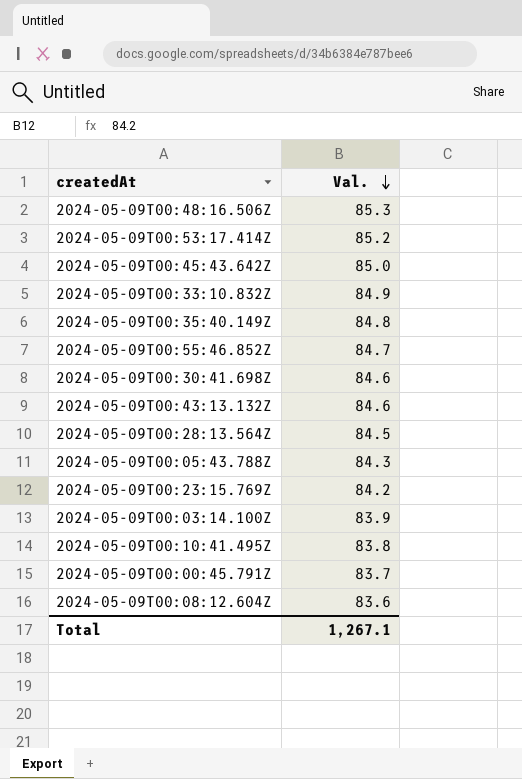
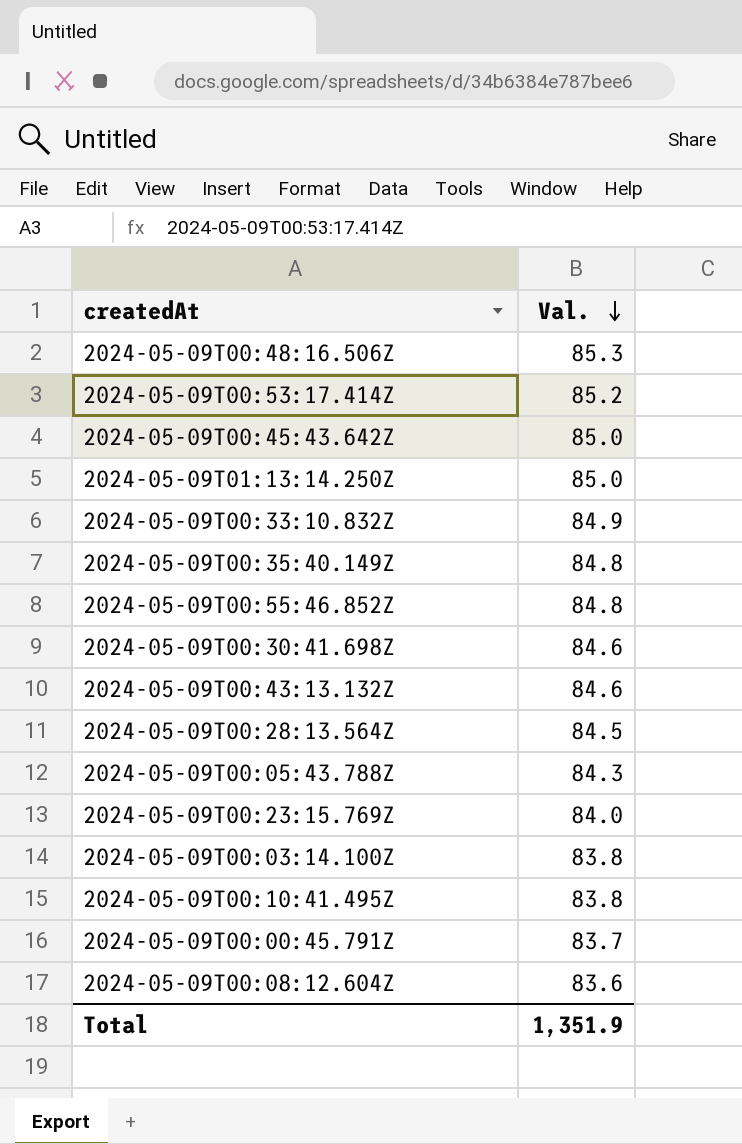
row 2024-05-09T01:13:14.250Z: none -> 85.0
2024-05-09T00:55:46.852Z | Val.: 84.7 -> 84.8
2024-05-09T00:23:15.769Z | Val.: 84.2 -> 84.0
2024-05-09T00:03:14.100Z | Val.: 83.9 -> 83.8
Total | Val.: 1,267.1 -> 1,351.9

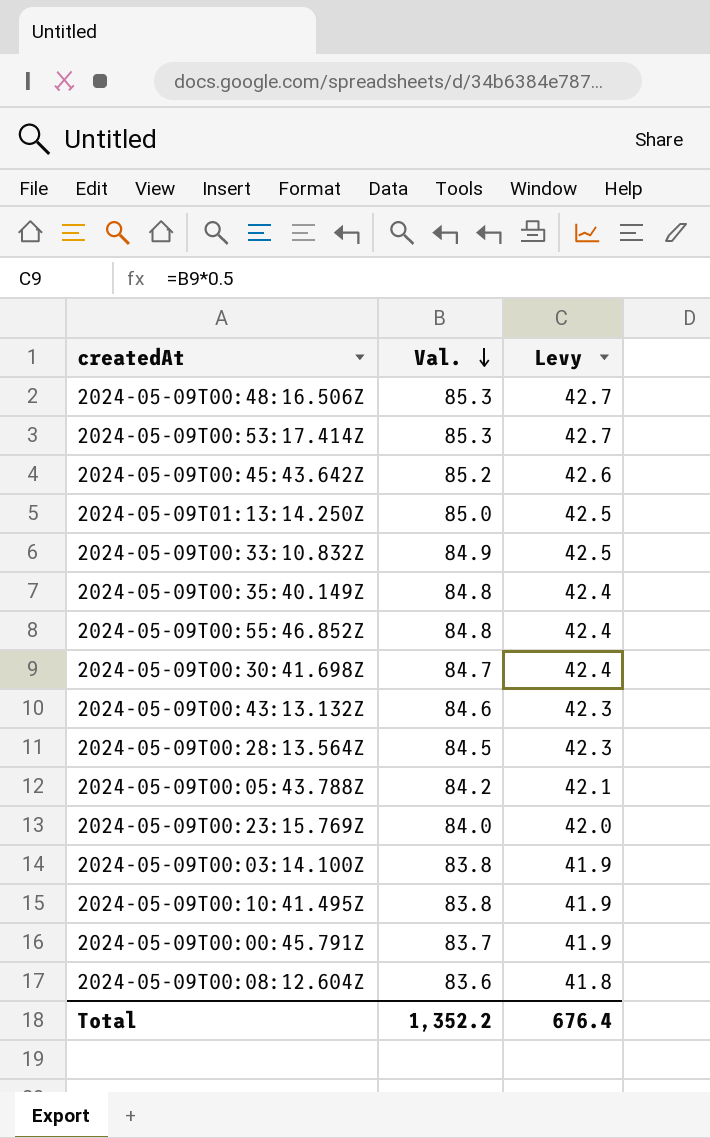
column Levy | formula: none -> [Val.] * 0.5
2024-05-09T00:53:17.414Z | Val.: 85.2 -> 85.3
2024-05-09T00:45:43.642Z | Val.: 85.0 -> 85.2
2024-05-09T00:30:41.698Z | Val.: 84.6 -> 84.7
2024-05-09T00:05:43.788Z | Val.: 84.3 -> 84.2
Total | Val.: 1,351.9 -> 1,352.2

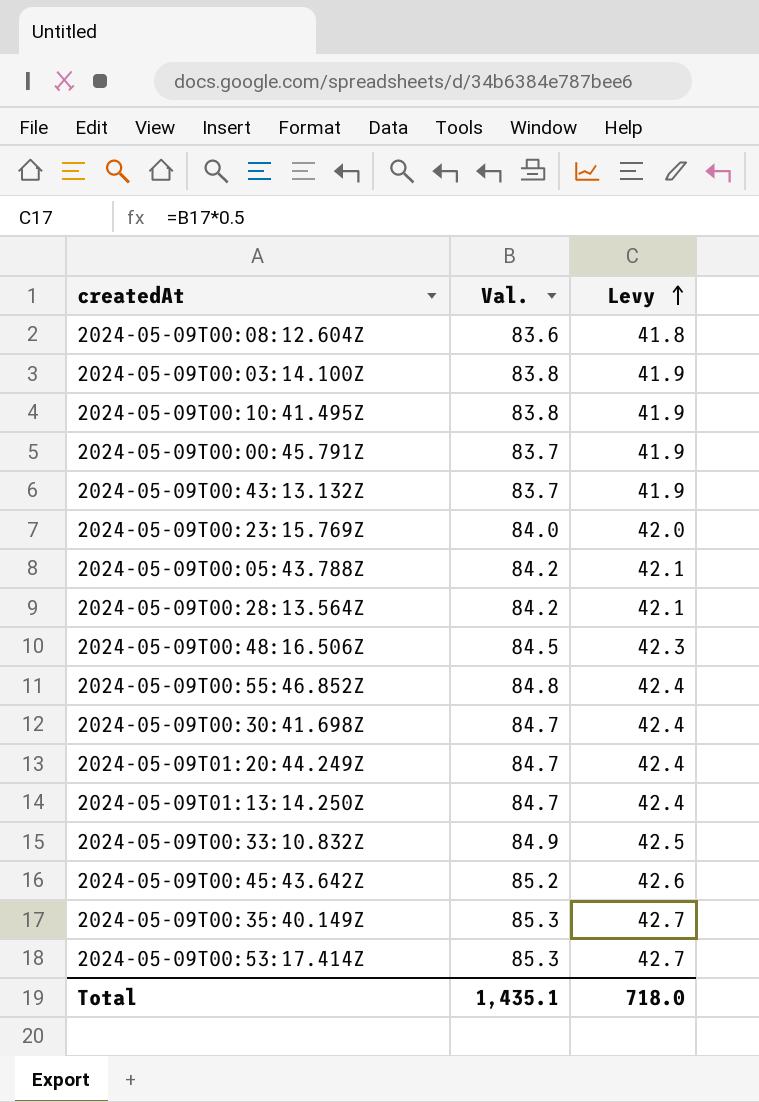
row order: Val. descending -> Levy ascending
2024-05-09T00:43:13.132Z | Val.: 84.6 -> 83.7
2024-05-09T00:43:13.132Z | Levy: 42.3 -> 41.9
2024-05-09T00:28:13.564Z | Val.: 84.5 -> 84.2
2024-05-09T00:28:13.564Z | Levy: 42.3 -> 42.1
2024-05-09T00:48:16.506Z | Val.: 85.3 -> 84.5
2024-05-09T00:48:16.506Z | Levy: 42.7 -> 42.3
row 2024-05-09T01:20:44.249Z: none -> 84.7 | 42.4
2024-05-09T01:13:14.250Z | Val.: 85.0 -> 84.7
2024-05-09T01:13:14.250Z | Levy: 42.5 -> 42.4
2024-05-09T00:35:40.149Z | Val.: 84.8 -> 85.3
2024-05-09T00:35:40.149Z | Levy: 42.4 -> 42.7
Total | Val.: 1,352.2 -> 1,435.1
Total | Levy: 676.4 -> 718.0

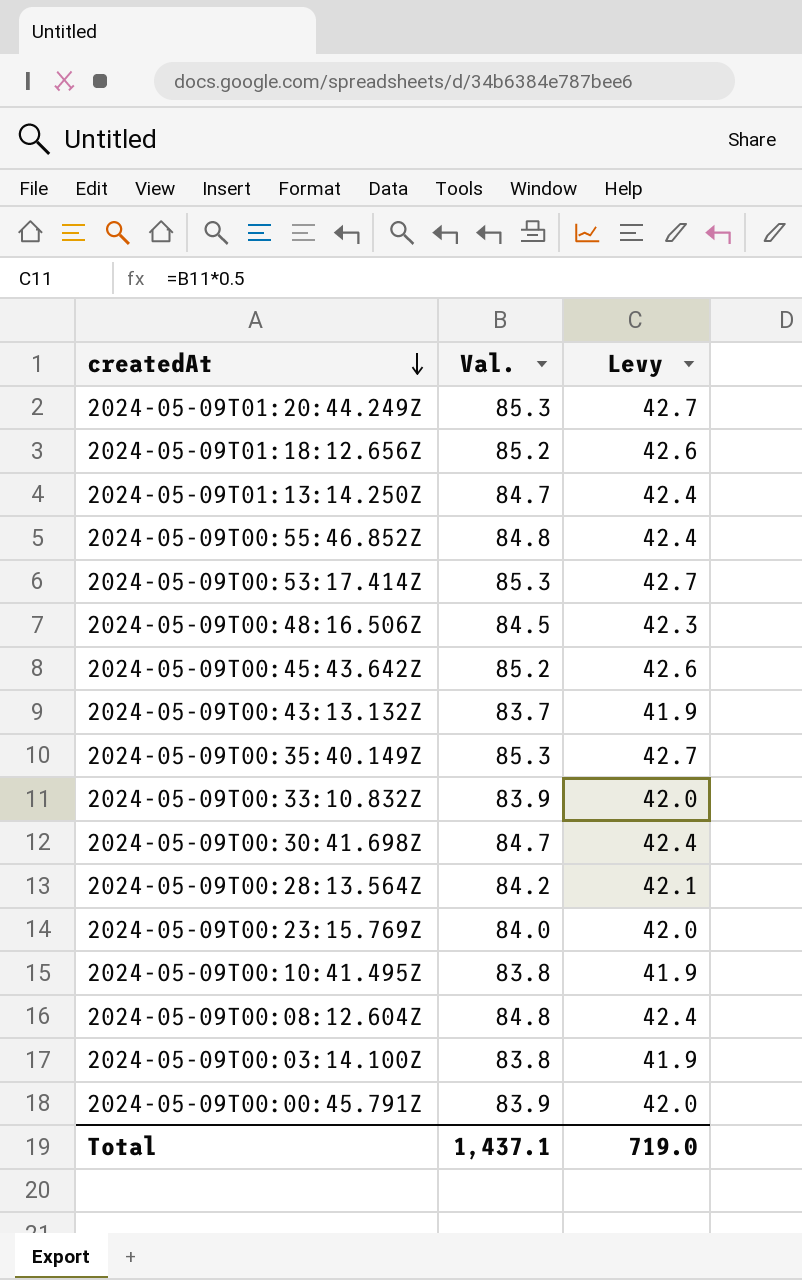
row order: Levy ascending -> createdAt descending
row 2024-05-09T00:05:43.788Z: 84.2 | 42.1 -> none
2024-05-09T01:20:44.249Z | Val.: 84.7 -> 85.3
2024-05-09T01:20:44.249Z | Levy: 42.4 -> 42.7
row 2024-05-09T01:18:12.656Z: none -> 85.2 | 42.6
2024-05-09T00:33:10.832Z | Val.: 84.9 -> 83.9
2024-05-09T00:33:10.832Z | Levy: 42.5 -> 42.0
2024-05-09T00:08:12.604Z | Val.: 83.6 -> 84.8
2024-05-09T00:08:12.604Z | Levy: 41.8 -> 42.4
2024-05-09T00:00:45.791Z | Val.: 83.7 -> 83.9
2024-05-09T00:00:45.791Z | Levy: 41.9 -> 42.0
Total | Val.: 1,435.1 -> 1,437.1
Total | Levy: 718.0 -> 719.0

